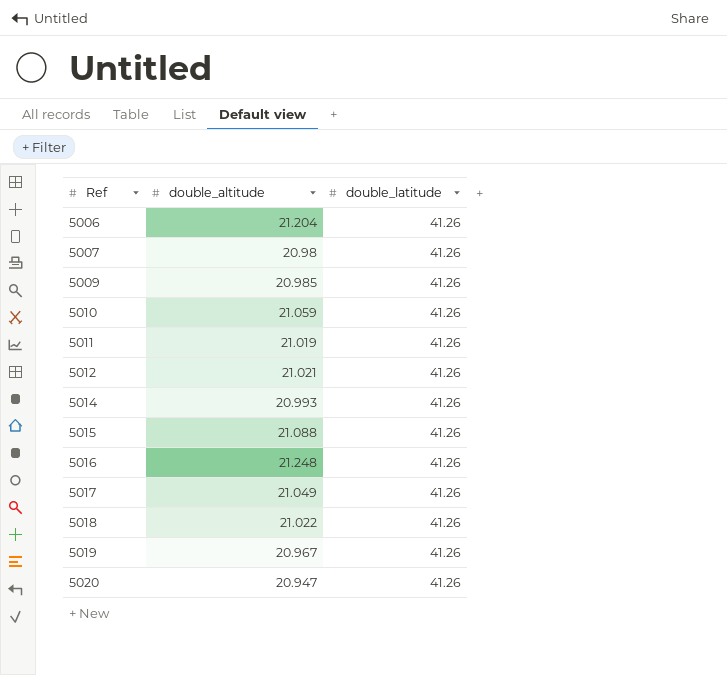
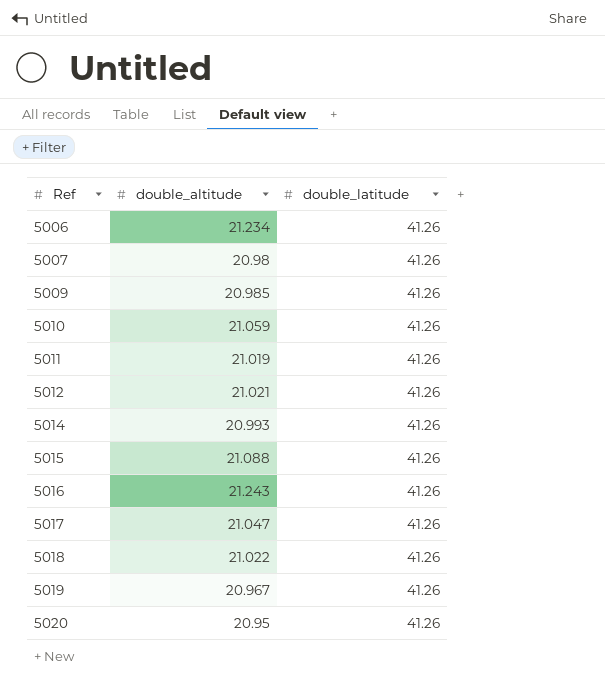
5006 | double_altitude: 21.204 -> 21.234
5016 | double_altitude: 21.248 -> 21.243
5017 | double_altitude: 21.049 -> 21.047
5020 | double_altitude: 20.947 -> 20.95

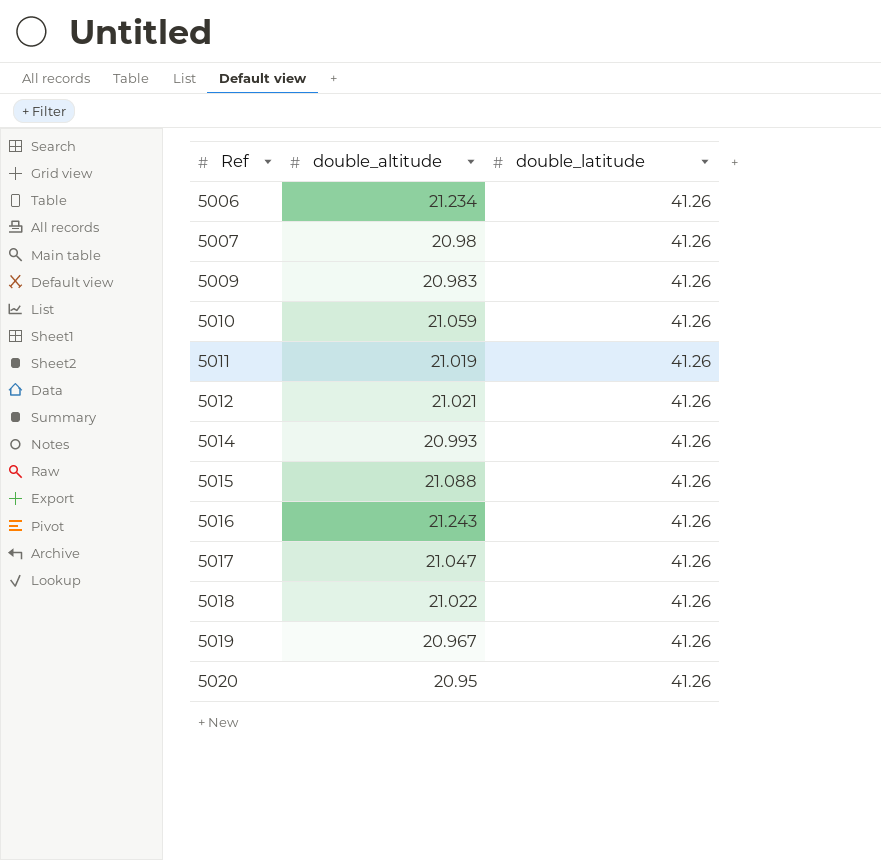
5009 | double_altitude: 20.985 -> 20.983

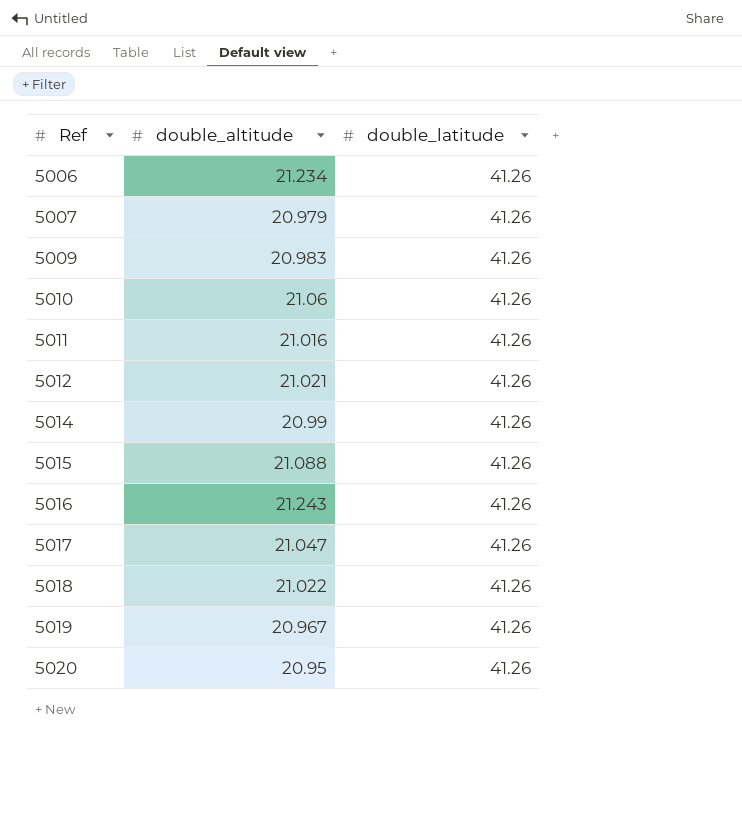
5007 | double_altitude: 20.98 -> 20.979
5010 | double_altitude: 21.059 -> 21.06
5011 | double_altitude: 21.019 -> 21.016
5014 | double_altitude: 20.993 -> 20.99

